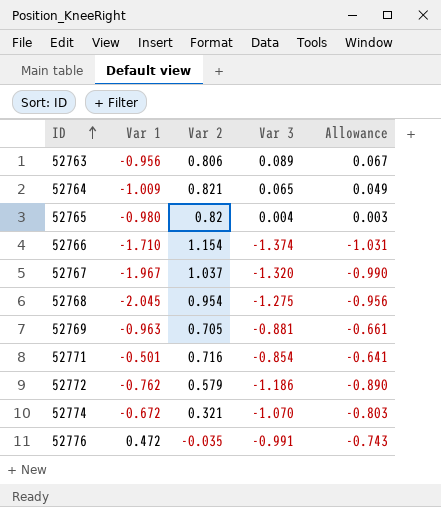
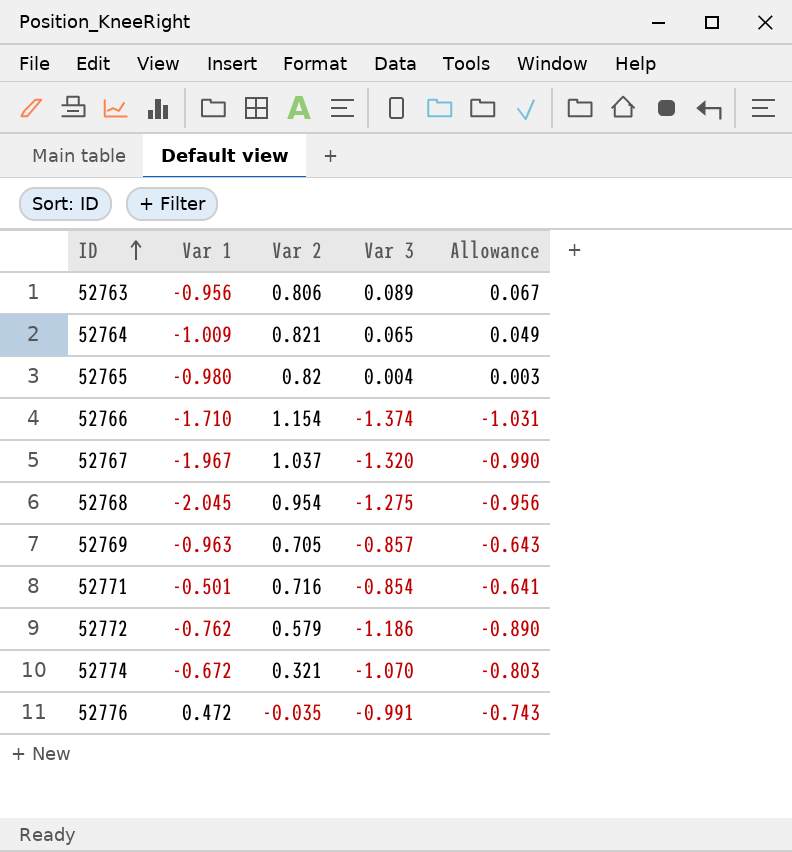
52769 | Var 3: -0.881 -> -0.857
52769 | Allowance: -0.661 -> -0.643

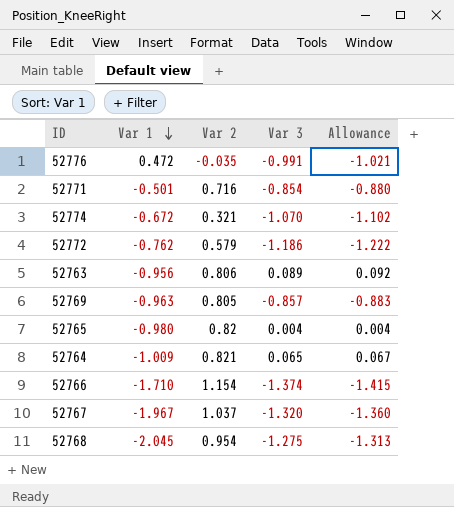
row order: ID ascending -> Var 1 descending
column Allowance | formula: [Var 3] * 0.75 -> [Var 3] * 1.03
52769 | Var 2: 0.705 -> 0.805

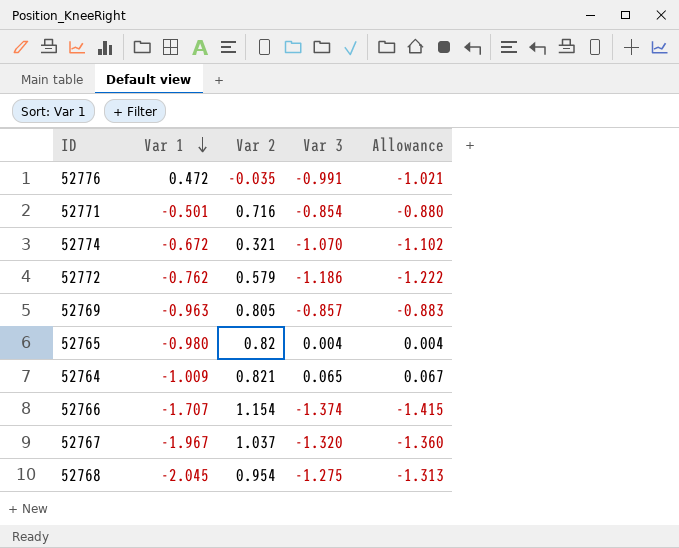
row 52763: -0.956 | 0.806 | 0.089 | 0.092 -> none
52766 | Var 1: -1.710 -> -1.707

